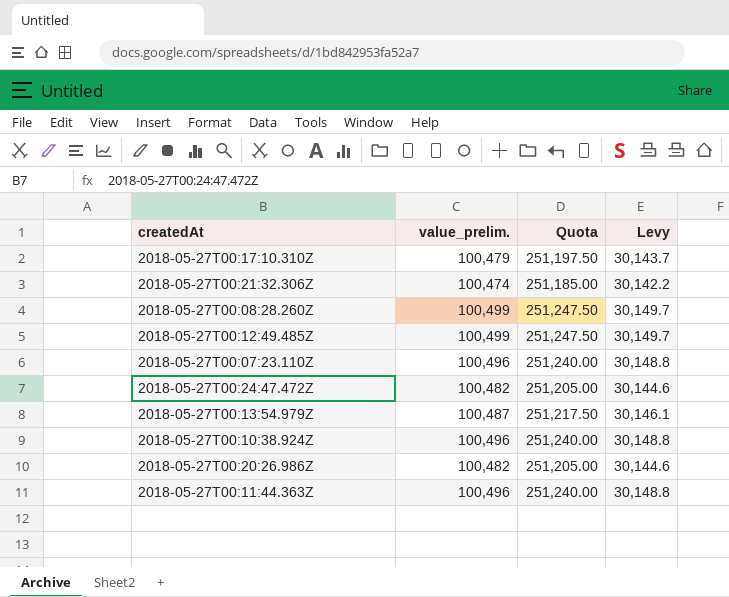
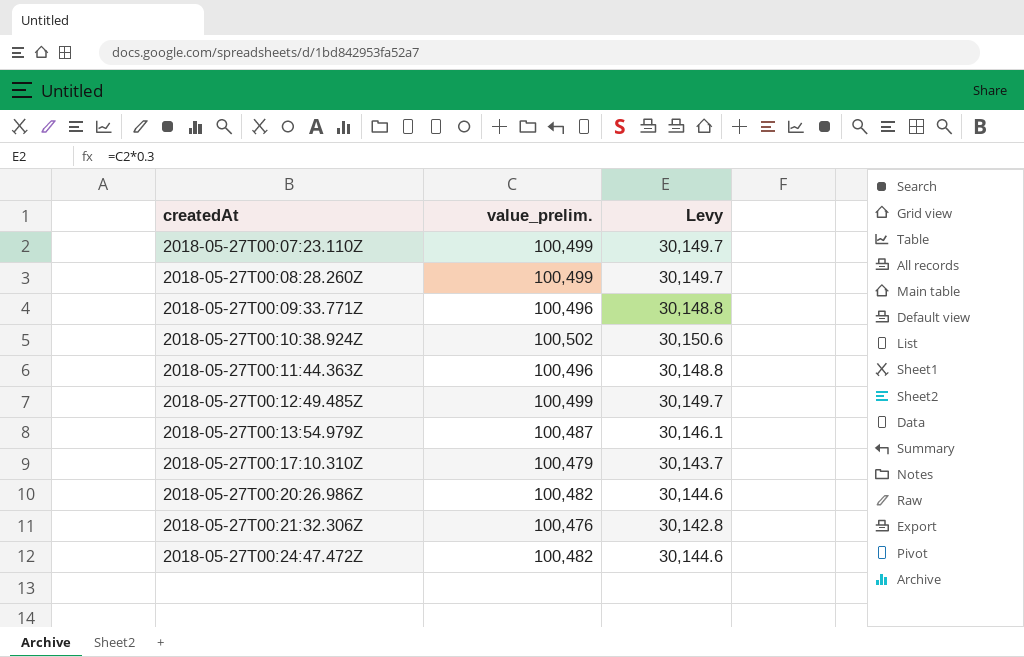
row order: none -> createdAt ascending
column Quota | formula: [value_prelim.] * 2.5 -> none
2018-05-27T00:07:23.110Z | value_prelim.: 100,496 -> 100,499
2018-05-27T00:07:23.110Z | Levy: 30,148.8 -> 30,149.7
row 2018-05-27T00:09:33.771Z: none -> 100,496 | 30,148.8
2018-05-27T00:10:38.924Z | value_prelim.: 100,496 -> 100,502
2018-05-27T00:10:38.924Z | Levy: 30,148.8 -> 30,150.6
2018-05-27T00:21:32.306Z | value_prelim.: 100,474 -> 100,476
2018-05-27T00:21:32.306Z | Levy: 30,142.2 -> 30,142.8

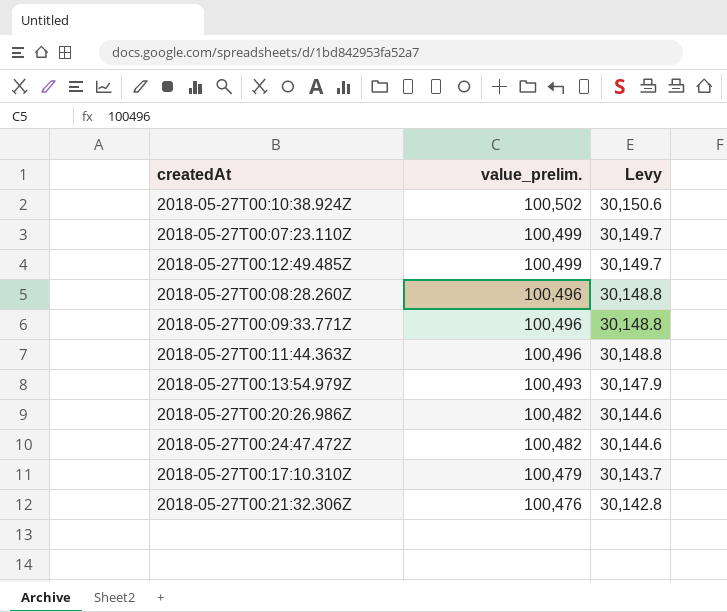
row order: createdAt ascending -> value_prelim. descending
2018-05-27T00:08:28.260Z | value_prelim.: 100,499 -> 100,496
2018-05-27T00:08:28.260Z | Levy: 30,149.7 -> 30,148.8
2018-05-27T00:13:54.979Z | value_prelim.: 100,487 -> 100,493
2018-05-27T00:13:54.979Z | Levy: 30,146.1 -> 30,147.9

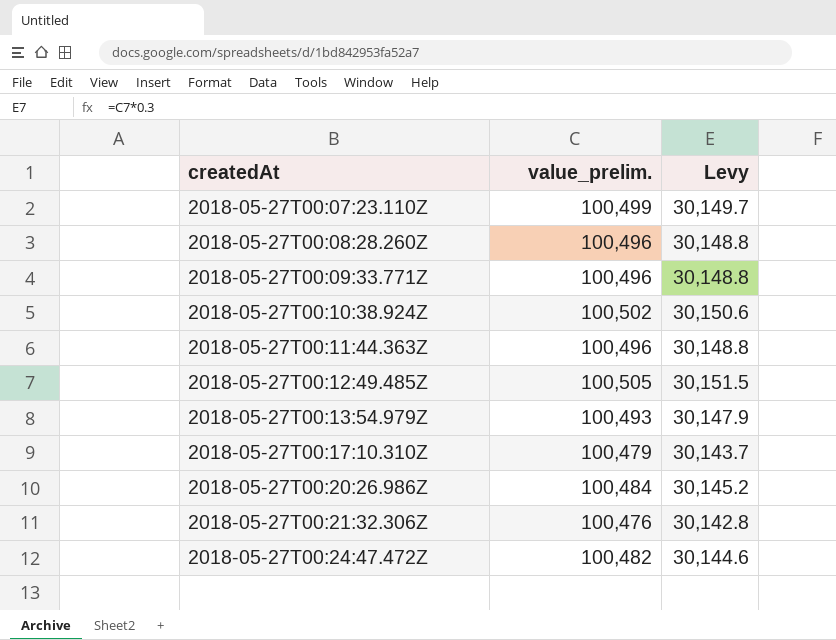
row order: value_prelim. descending -> createdAt ascending
2018-05-27T00:12:49.485Z | value_prelim.: 100,499 -> 100,505
2018-05-27T00:12:49.485Z | Levy: 30,149.7 -> 30,151.5
2018-05-27T00:20:26.986Z | value_prelim.: 100,482 -> 100,484
2018-05-27T00:20:26.986Z | Levy: 30,144.6 -> 30,145.2

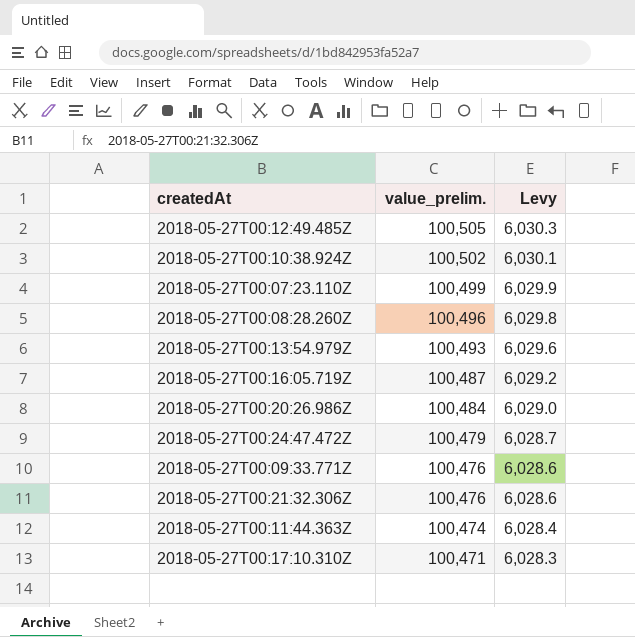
row order: createdAt ascending -> value_prelim. descending
column Levy | formula: [value_prelim.] * 0.3 -> [value_prelim.] * 0.06
row 2018-05-27T00:16:05.719Z: none -> 100,487 | 6,029.2
2018-05-27T00:24:47.472Z | value_prelim.: 100,482 -> 100,479
2018-05-27T00:09:33.771Z | value_prelim.: 100,496 -> 100,476
2018-05-27T00:11:44.363Z | value_prelim.: 100,496 -> 100,474
2018-05-27T00:17:10.310Z | value_prelim.: 100,479 -> 100,471

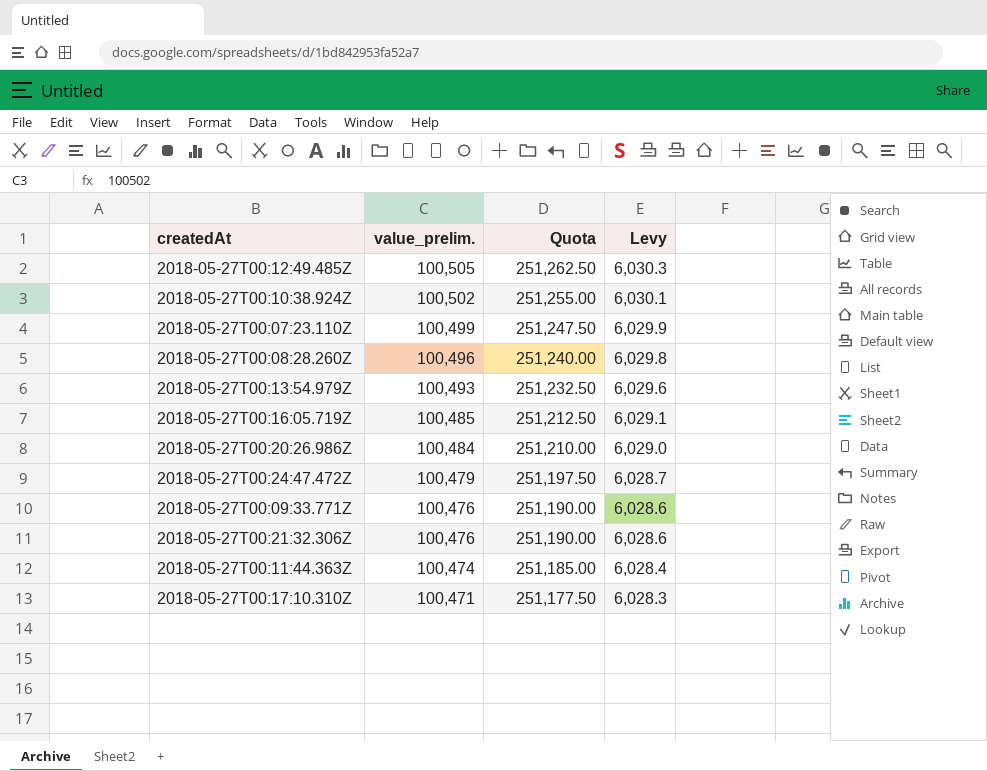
column Quota | formula: none -> [value_prelim.] * 2.5
2018-05-27T00:16:05.719Z | value_prelim.: 100,487 -> 100,485
2018-05-27T00:16:05.719Z | Levy: 6,029.2 -> 6,029.1

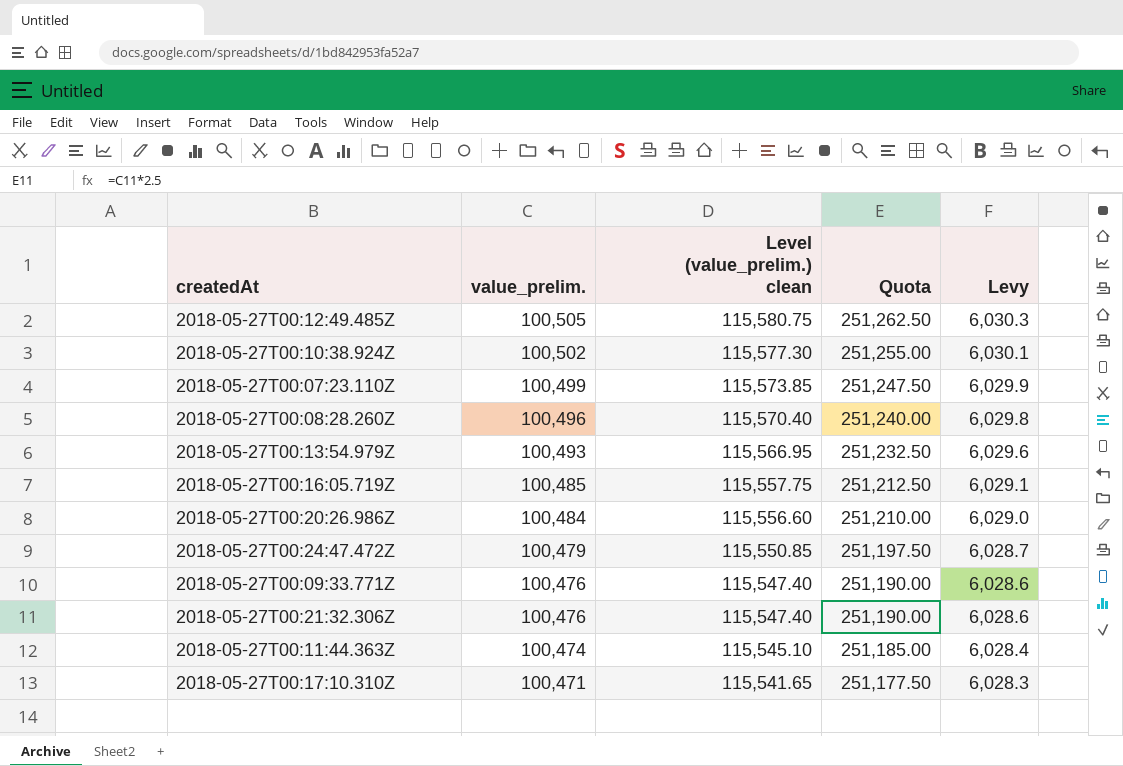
column Level (value_prelim.) clean | formula: none -> [value_prelim.] * 1.15

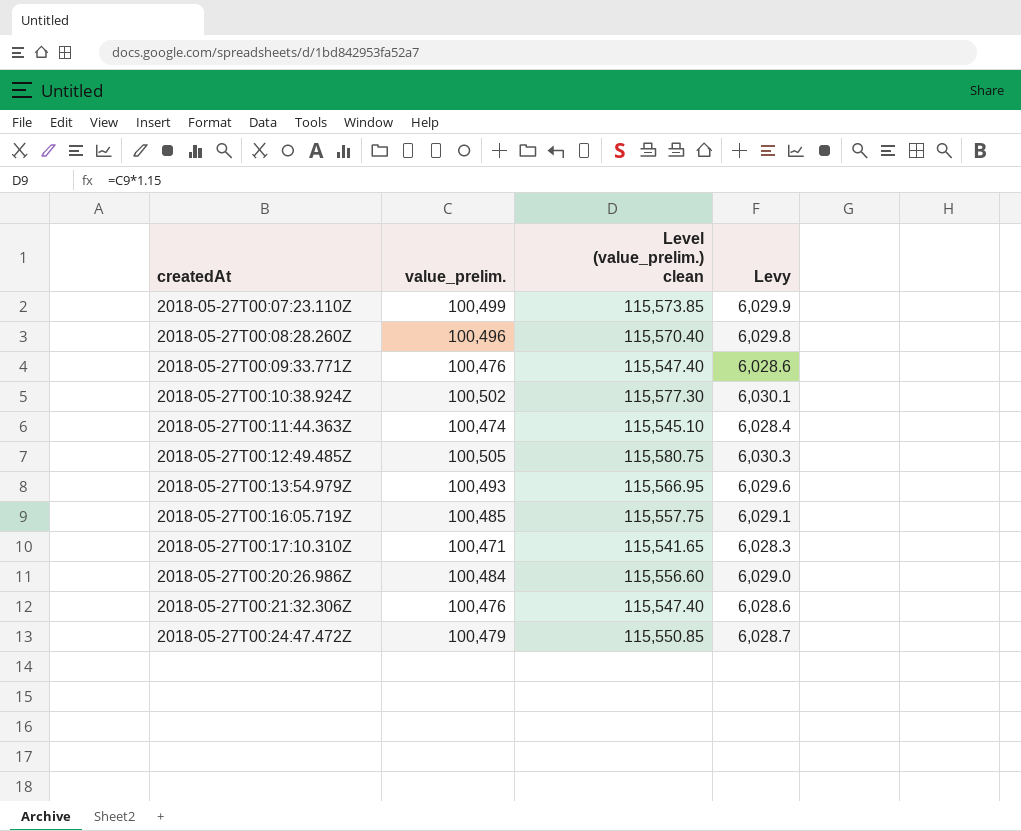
row order: value_prelim. descending -> createdAt ascending
column Quota | formula: [value_prelim.] * 2.5 -> none

